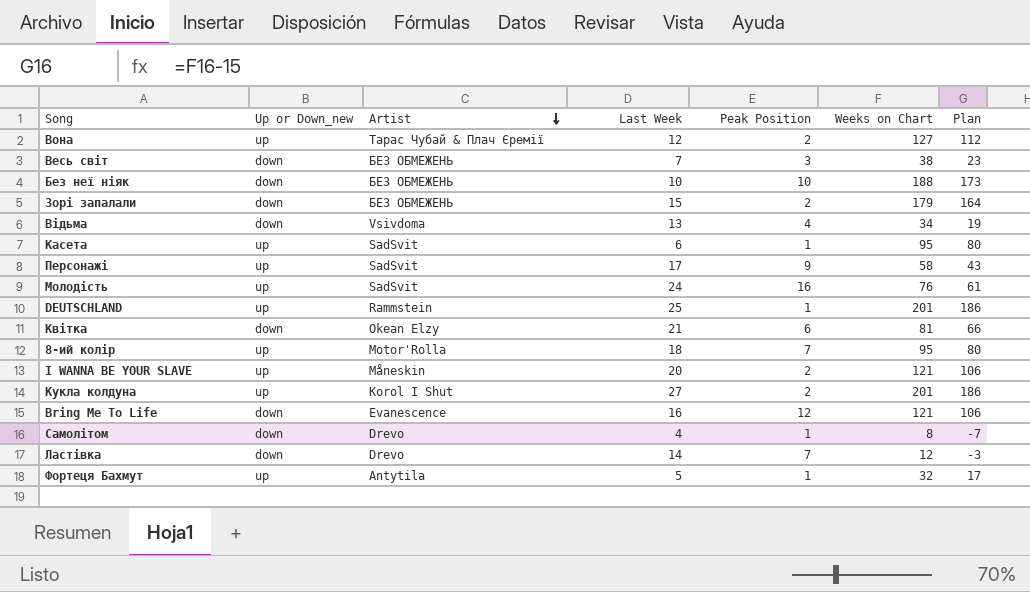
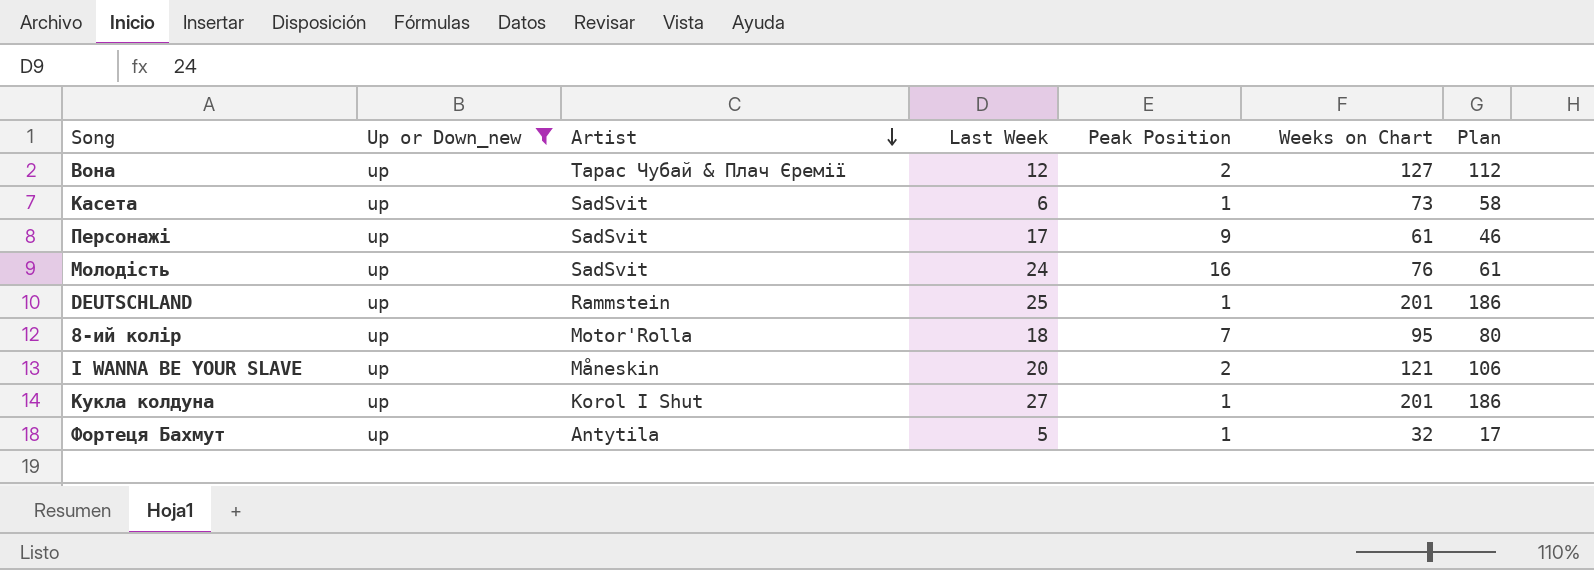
filter: none -> Up or Down_new = up
Касета | Weeks on Chart: 95 -> 73
Касета | Plan: 80 -> 58
Персонажі | Weeks on Chart: 58 -> 61
Персонажі | Plan: 43 -> 46
Кукла колдуна | Peak Position: 2 -> 1

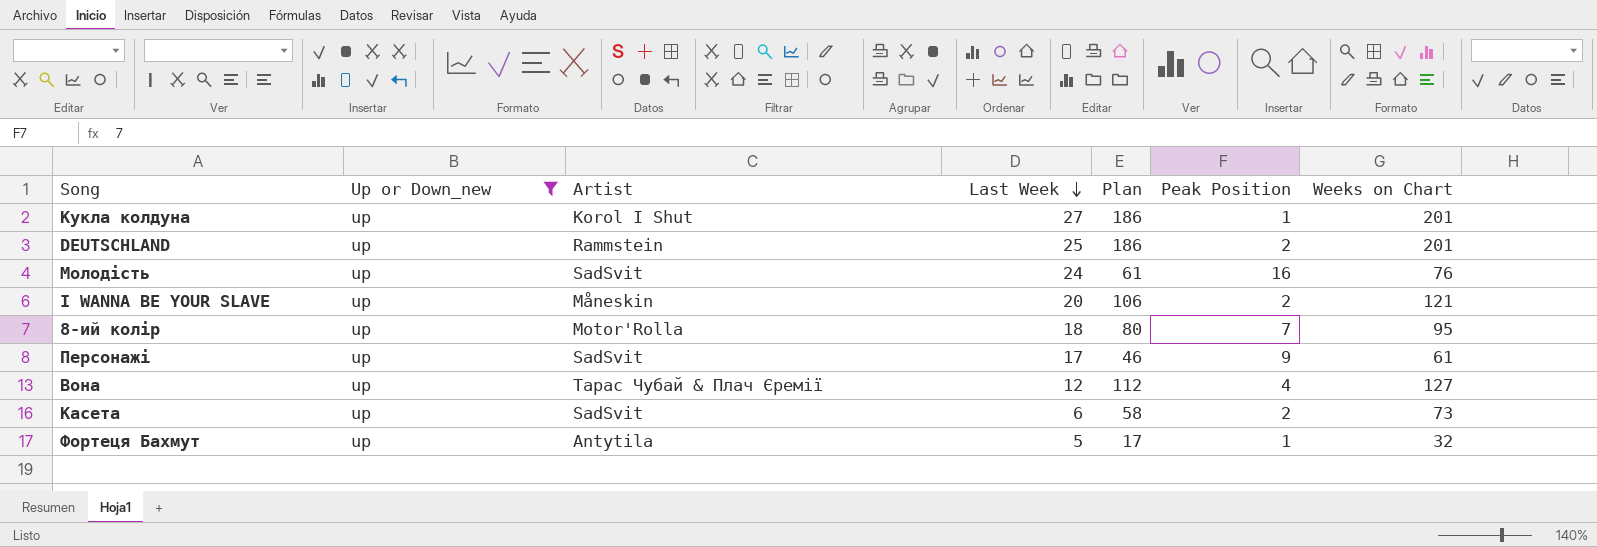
row order: Artist descending -> Last Week descending
column Plan | position: 7 -> 5
DEUTSCHLAND | Peak Position: 1 -> 2
Вона | Peak Position: 2 -> 4
Касета | Peak Position: 1 -> 2

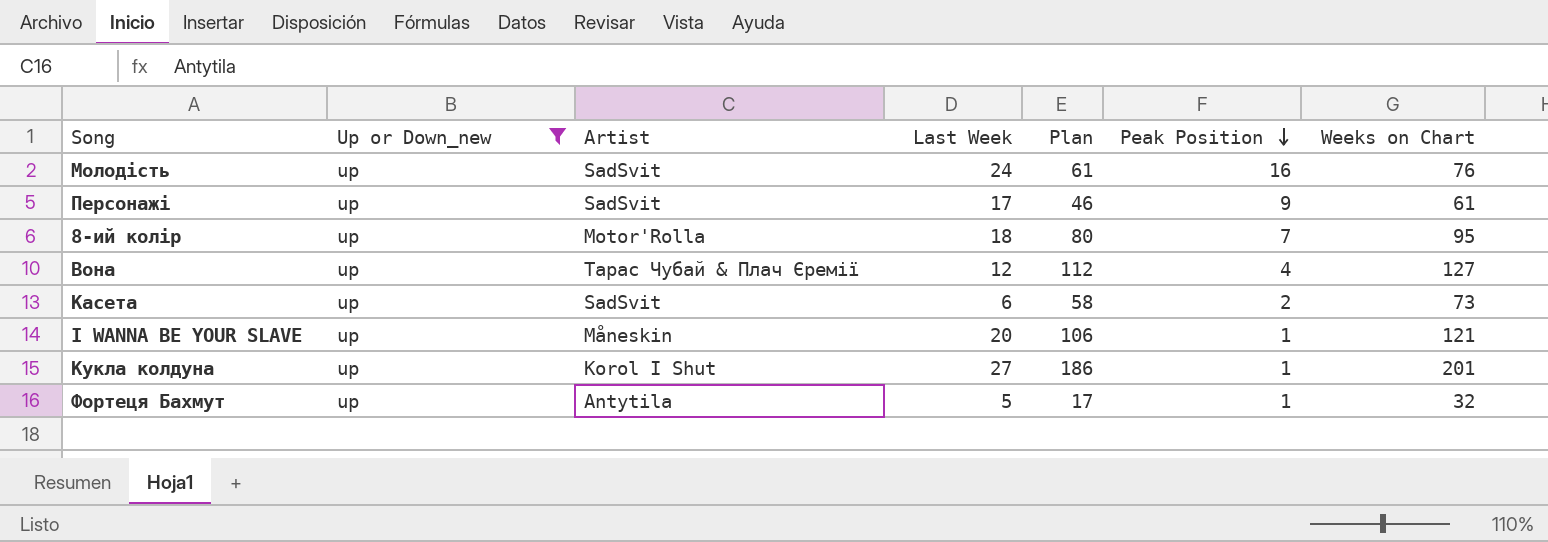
row order: Last Week descending -> Peak Position descending
row DEUTSCHLAND: up | Rammstein | 25 | 186 | 2 | 201 -> none
I WANNA BE YOUR SLAVE | Peak Position: 2 -> 1

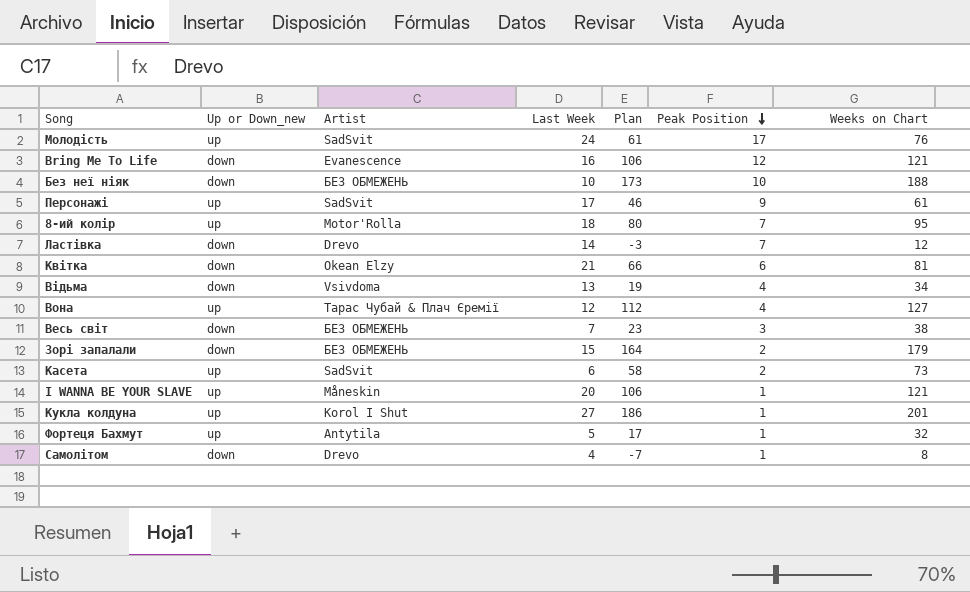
filter: Up or Down_new = up -> none
Молодість | Peak Position: 16 -> 17

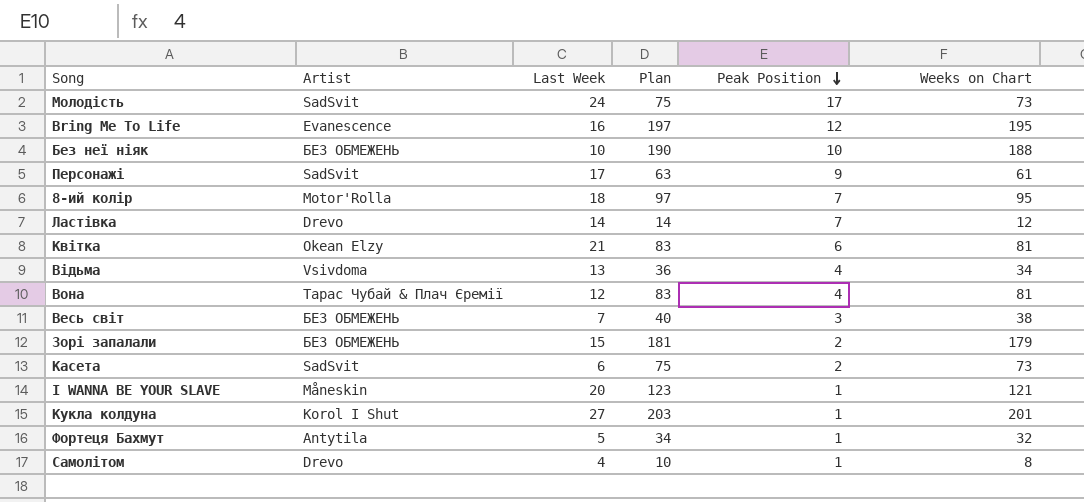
column Up or Down_new | position: 2 -> none
column Plan | formula: [Weeks on Chart] - 15 -> [Weeks on Chart] + 2
Молодість | Weeks on Chart: 76 -> 73
Bring Me To Life | Weeks on Chart: 121 -> 195
Вона | Weeks on Chart: 127 -> 81

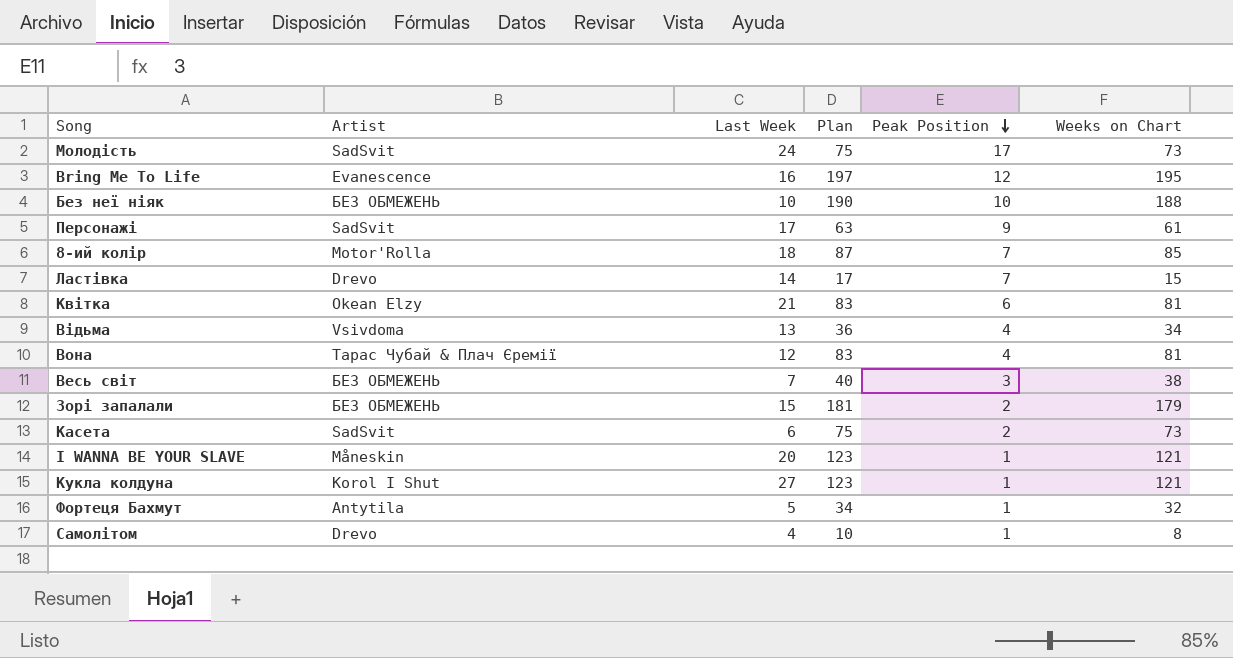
8-ий колір | Plan: 97 -> 87
8-ий колір | Weeks on Chart: 95 -> 85
Ластівка | Plan: 14 -> 17
Ластівка | Weeks on Chart: 12 -> 15
Кукла колдуна | Plan: 203 -> 123
Кукла колдуна | Weeks on Chart: 201 -> 121

